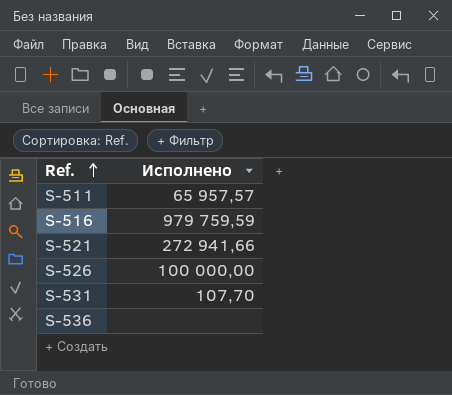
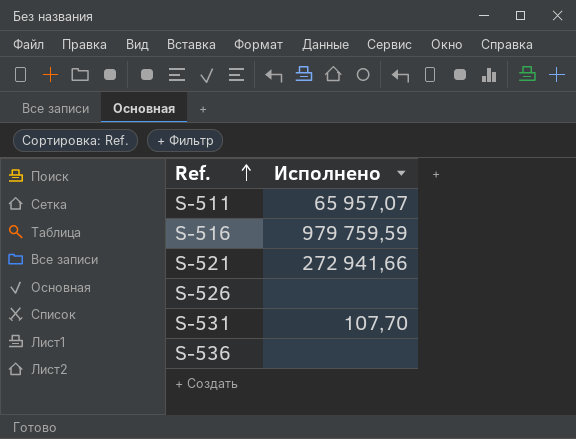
S-511 | Исполнено: 65 957,57 -> 65 957,07
S-526 | Исполнено: 100 000,00 -> none

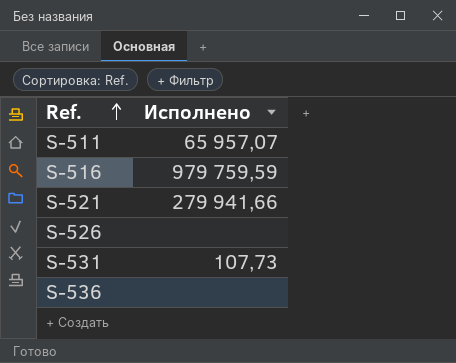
S-521 | Исполнено: 272 941,66 -> 279 941,66
S-531 | Исполнено: 107,70 -> 107,73

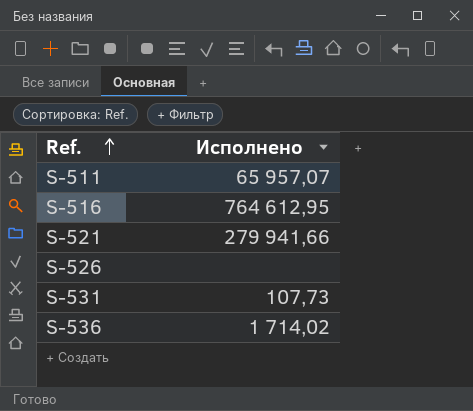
S-516 | Исполнено: 979 759,59 -> 764 612,95
S-536 | Исполнено: none -> 1 714,02

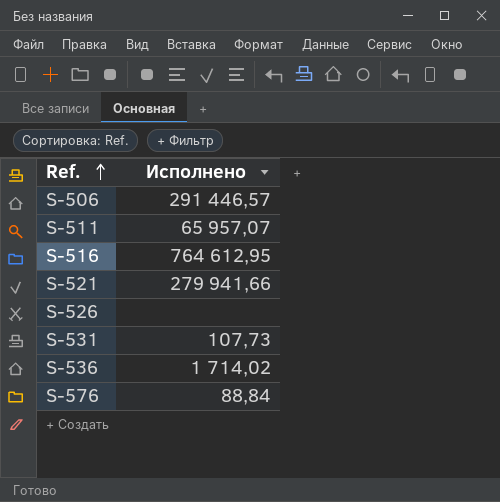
row S-506: none -> 291 446,57
row S-576: none -> 88,84

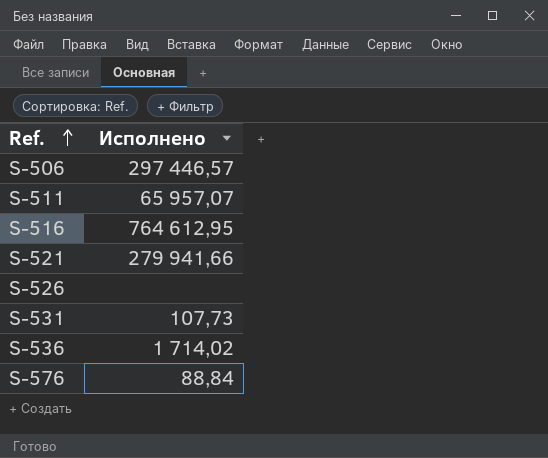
S-506 | Исполнено: 291 446,57 -> 297 446,57

